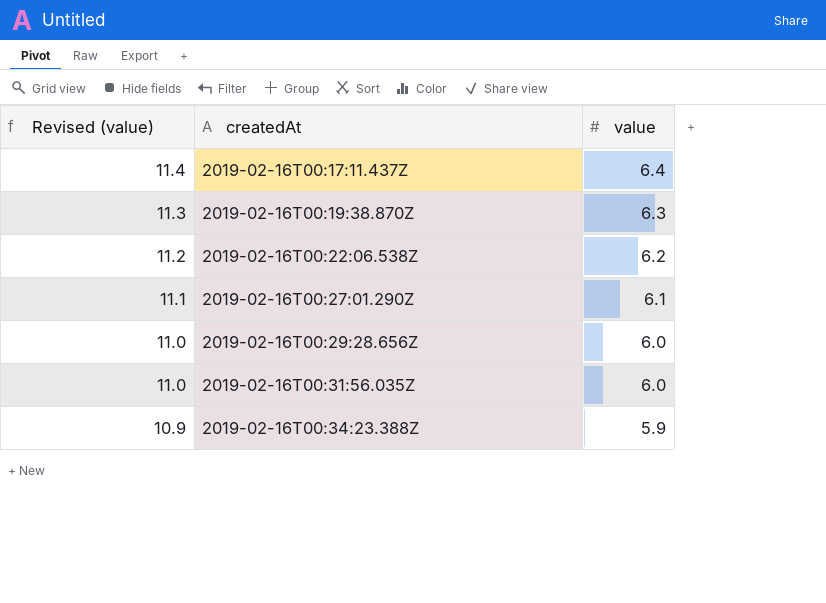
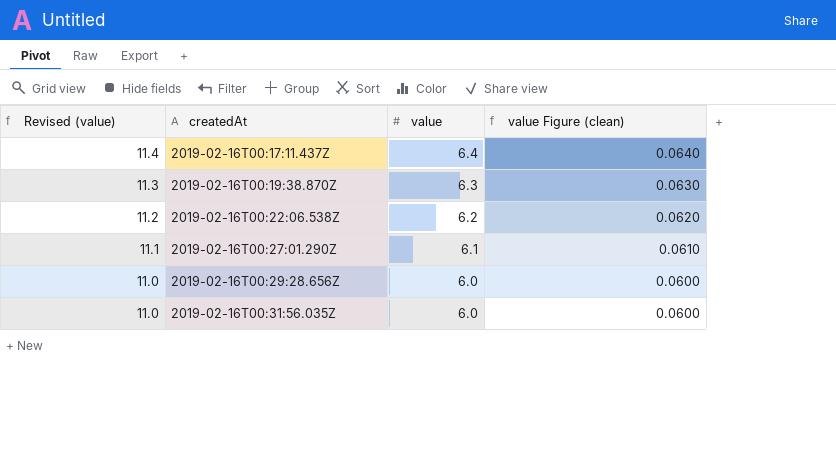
column value Figure (clean) | formula: none -> [value] * 0.01
row 2019-02-16T00:34:23.388Z: 10.9 | 5.9 -> none

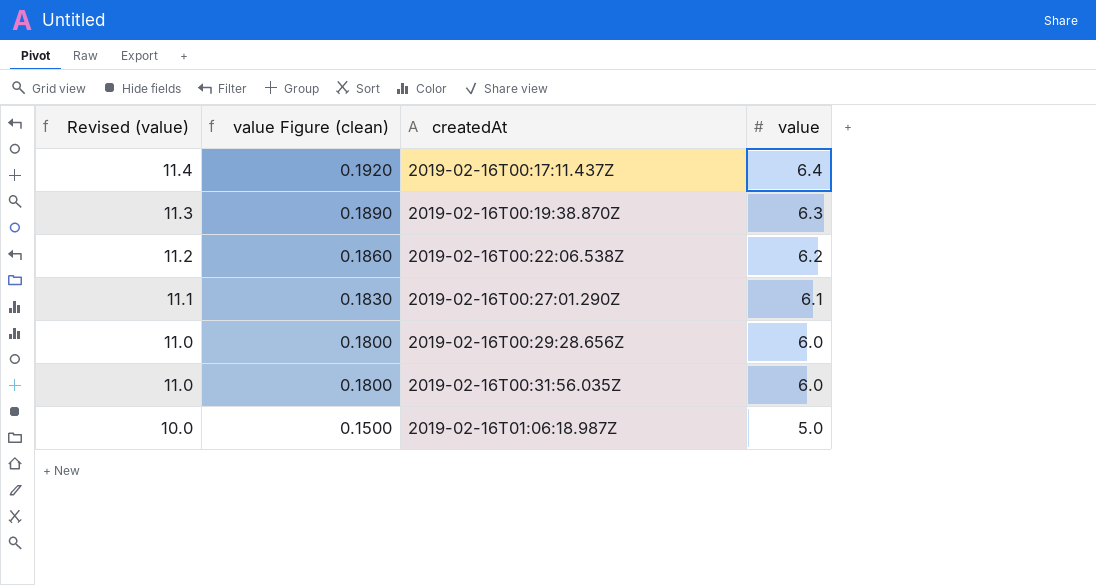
column value Figure (clean) | formula: [value] * 0.01 -> [value] * 0.03
column value Figure (clean) | position: 4 -> 2
row 2019-02-16T01:06:18.987Z: none -> 10.0 | 0.1500 | 5.0

